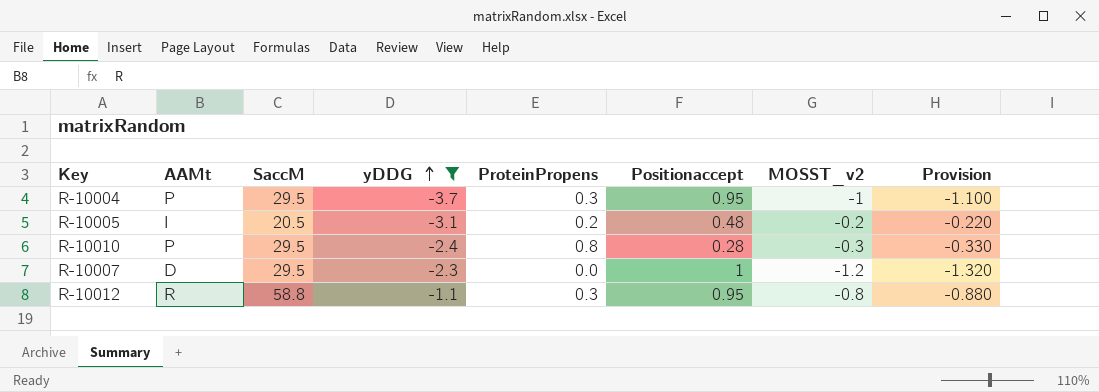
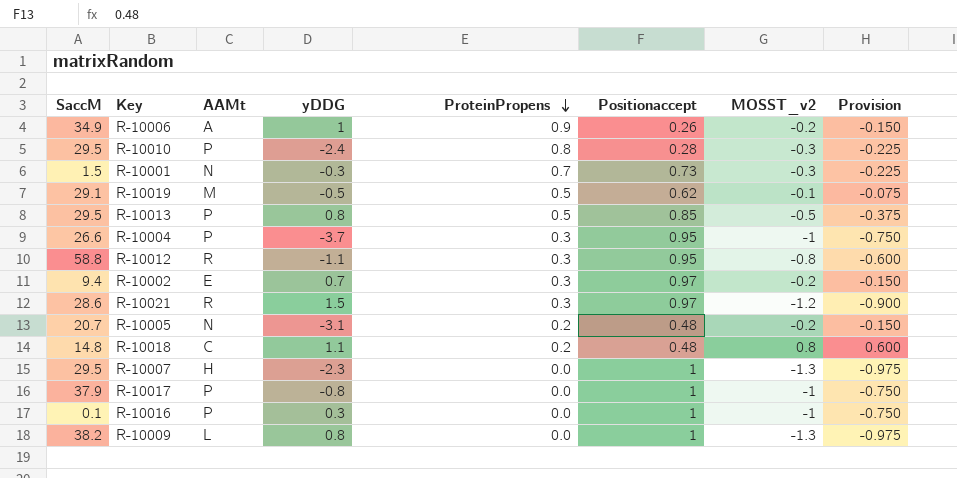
filter: yDDG <= -1.1 -> none
row order: yDDG ascending -> ProteinPropens descending
column SaccM | position: 3 -> 1
column Provision | formula: [MOSST_v2] * 1.1 -> [MOSST_v2] * 0.75
R-10004 | SaccM: 29.5 -> 26.6
R-10005 | SaccM: 20.5 -> 20.7
R-10005 | AAMt: I -> N
R-10007 | AAMt: D -> H
R-10007 | MOSST_v2: -1.2 -> -1.3

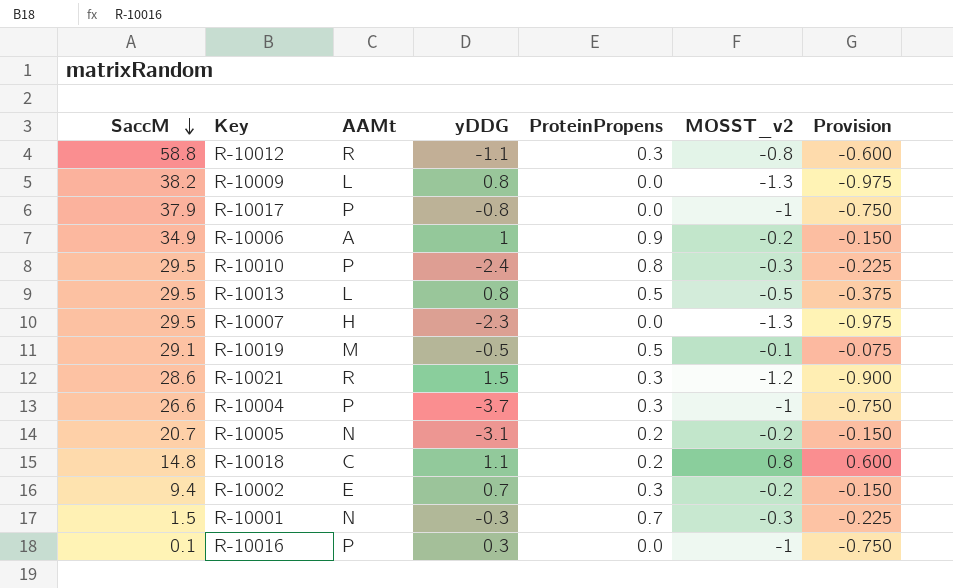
row order: ProteinPropens descending -> SaccM descending
column Positionaccept | position: 6 -> none
R-10013 | AAMt: P -> L

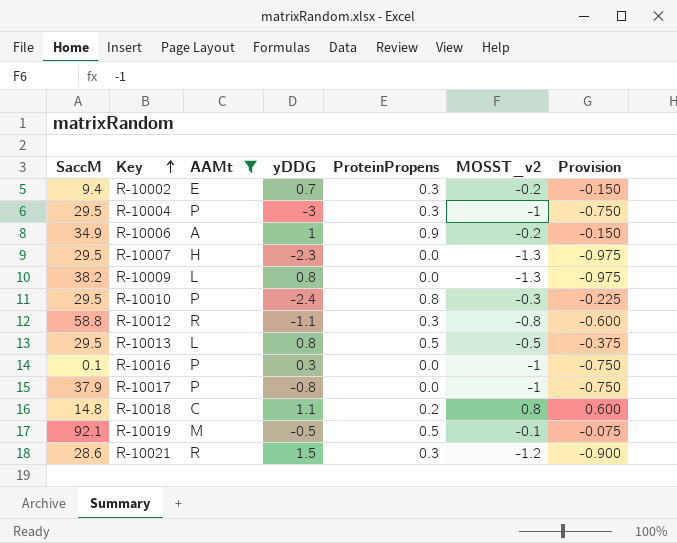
filter: none -> AAMt != N
row order: SaccM descending -> Key ascending
R-10004 | SaccM: 26.6 -> 29.5
R-10004 | yDDG: -3.7 -> -3
R-10019 | SaccM: 29.1 -> 92.1

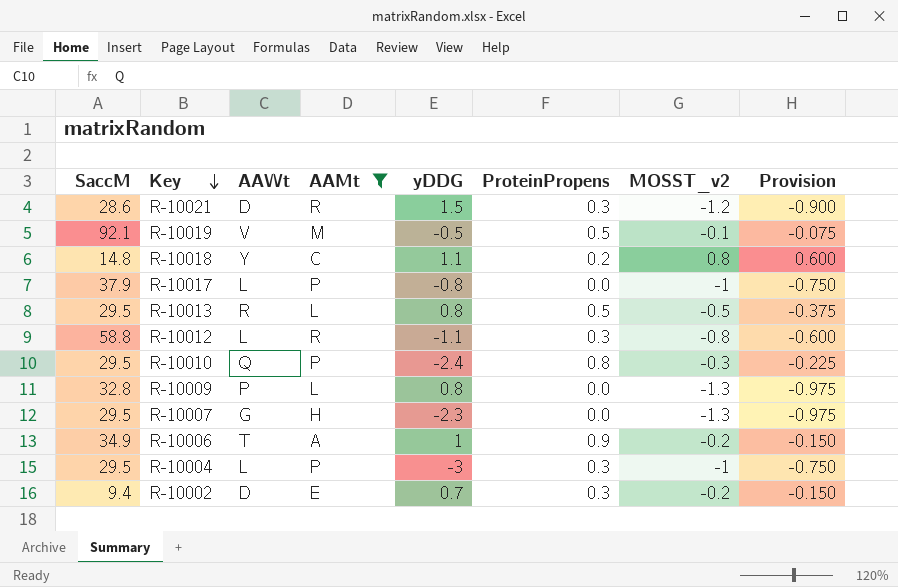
row order: Key ascending -> Key descending
column AAWt | position: none -> 3
row R-10016: 0.1 | P | 0.3 | 0.0 | -1 | -0.750 -> none
R-10009 | SaccM: 38.2 -> 32.8

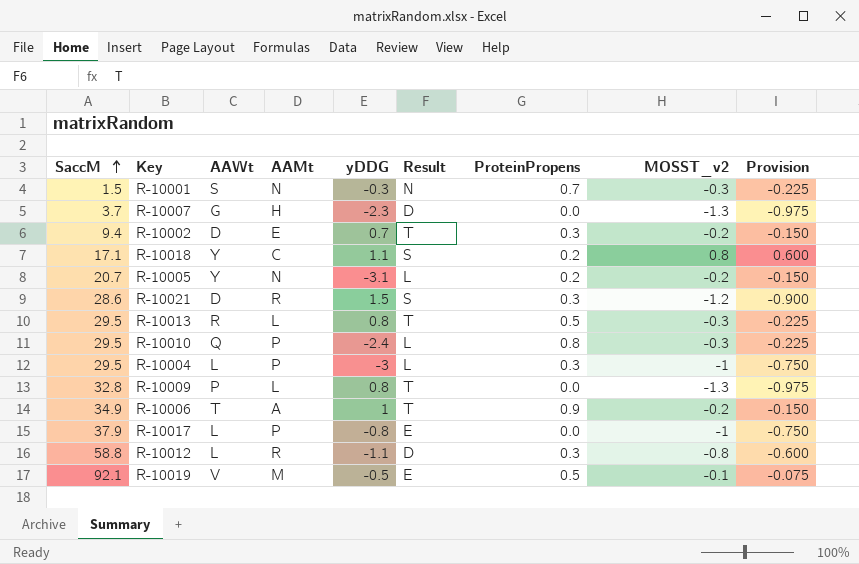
filter: AAMt != N -> none
row order: Key descending -> SaccM ascending
column Result | position: none -> 6
R-10007 | SaccM: 29.5 -> 3.7
R-10018 | SaccM: 14.8 -> 17.1
R-10013 | MOSST_v2: -0.5 -> -0.3
R-10013 | Provision: -0.375 -> -0.225

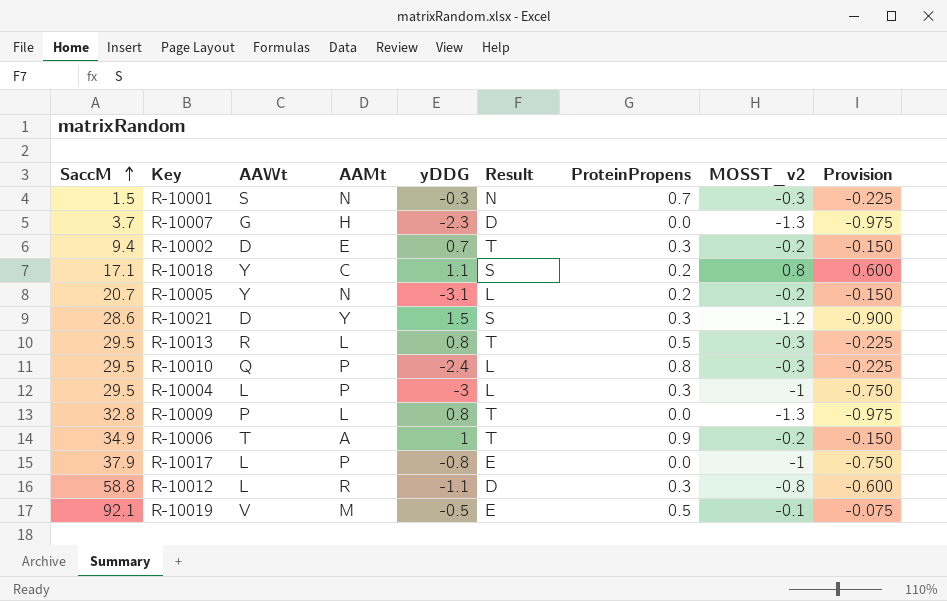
R-10021 | AAMt: R -> Y

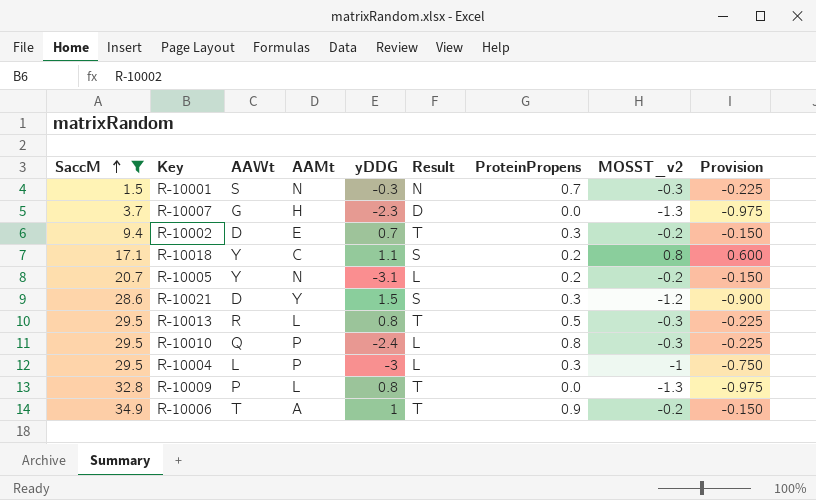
filter: none -> SaccM <= 34.9

